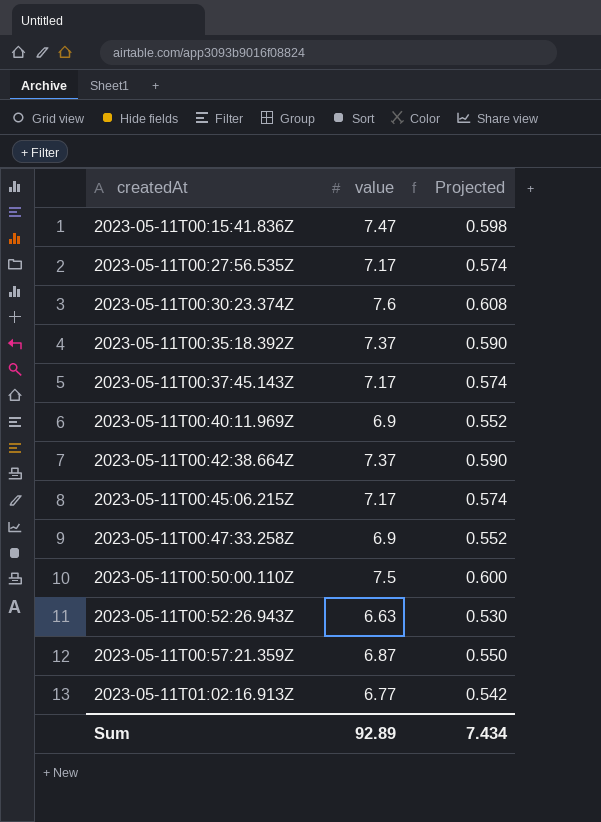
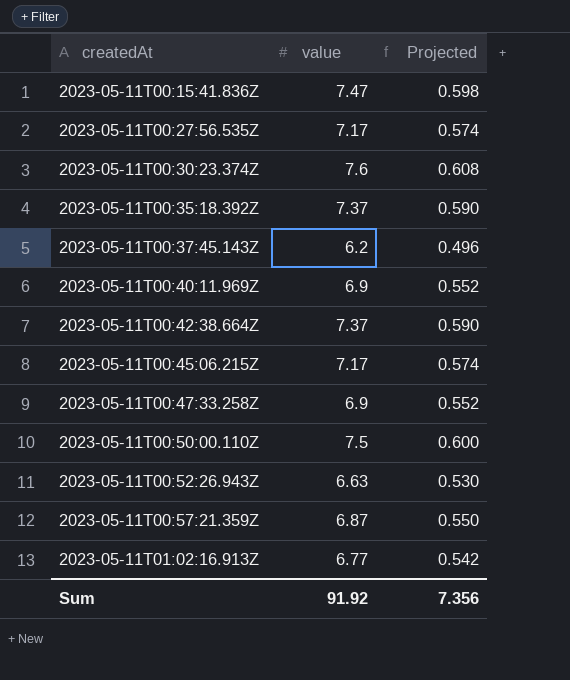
2023-05-11T00:37:45.143Z | value: 7.17 -> 6.2
2023-05-11T00:37:45.143Z | Projected: 0.574 -> 0.496
Sum | value: 92.89 -> 91.92
Sum | Projected: 7.434 -> 7.356

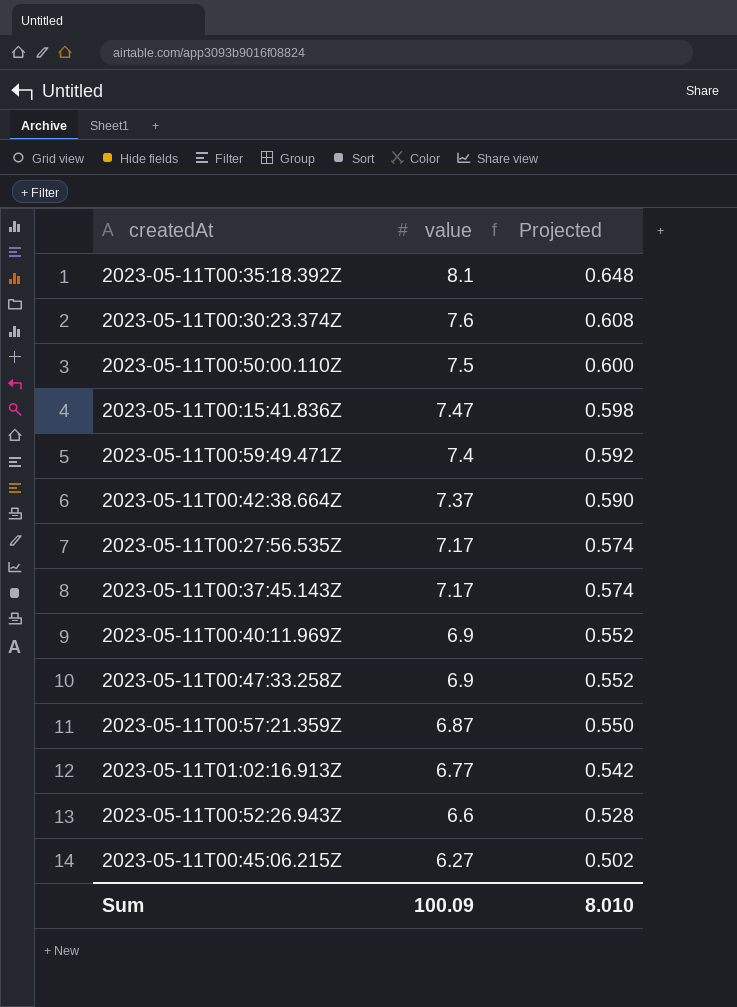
row order: createdAt ascending -> value descending
2023-05-11T00:35:18.392Z | value: 7.37 -> 8.1
2023-05-11T00:35:18.392Z | Projected: 0.590 -> 0.648
row 2023-05-11T00:59:49.471Z: none -> 7.4 | 0.592
2023-05-11T00:37:45.143Z | value: 6.2 -> 7.17
2023-05-11T00:37:45.143Z | Projected: 0.496 -> 0.574
2023-05-11T00:52:26.943Z | value: 6.63 -> 6.6
2023-05-11T00:52:26.943Z | Projected: 0.530 -> 0.528
2023-05-11T00:45:06.215Z | value: 7.17 -> 6.27
2023-05-11T00:45:06.215Z | Projected: 0.574 -> 0.502
Sum | value: 91.92 -> 100.09
Sum | Projected: 7.356 -> 8.010

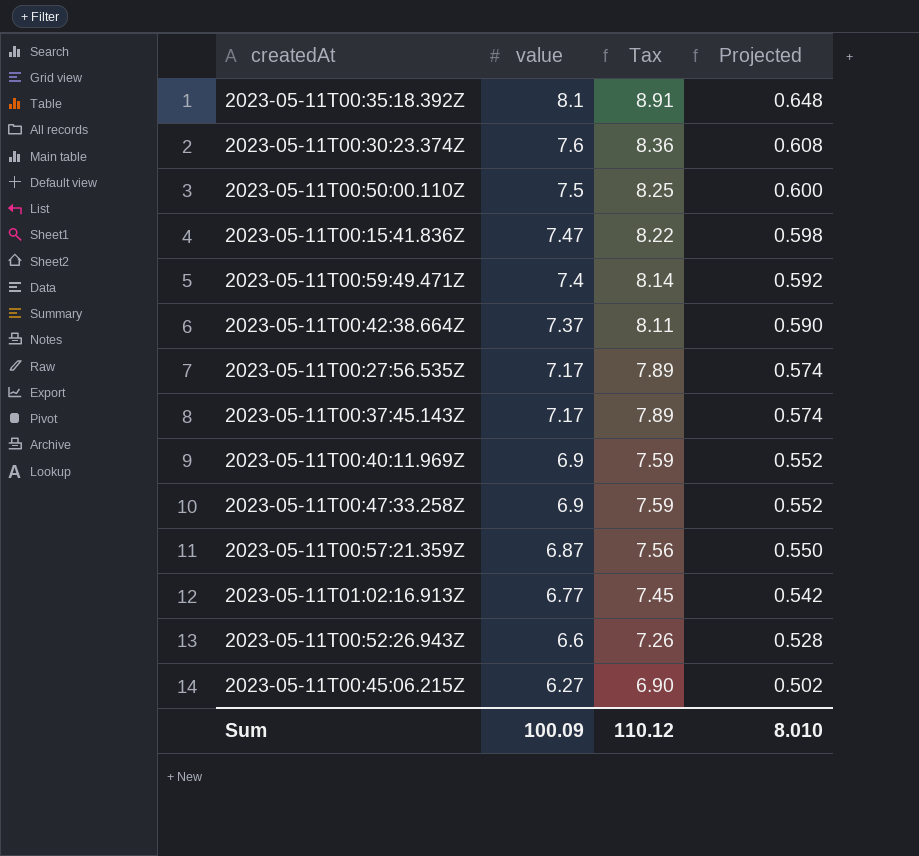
column Tax | formula: none -> [value] * 1.1

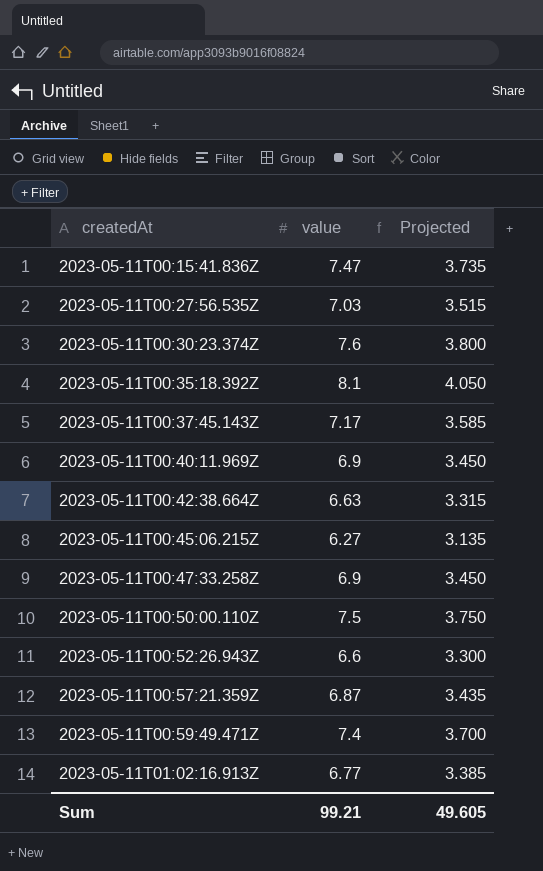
row order: value descending -> createdAt ascending
column Tax | formula: [value] * 1.1 -> none
column Projected | formula: [value] * 0.08 -> [value] * 0.5
2023-05-11T00:27:56.535Z | value: 7.17 -> 7.03
2023-05-11T00:42:38.664Z | value: 7.37 -> 6.63
Sum | value: 100.09 -> 99.21
Sum | Projected: 8.010 -> 49.605

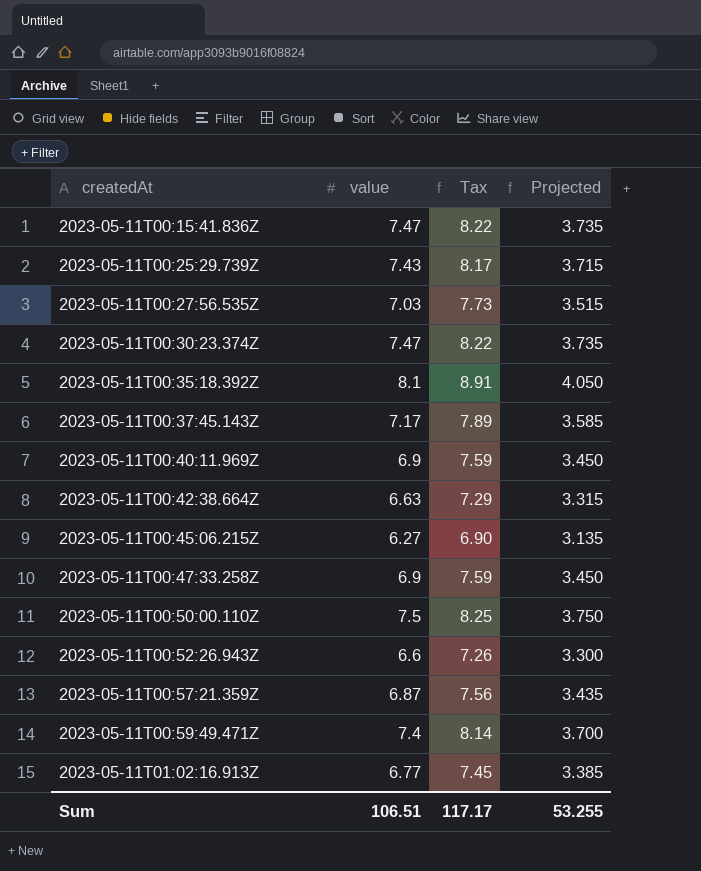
column Tax | formula: none -> [value] * 1.1
row 2023-05-11T00:25:29.739Z: none -> 7.43 | 8.17 | 3.715
2023-05-11T00:30:23.374Z | value: 7.6 -> 7.47
2023-05-11T00:30:23.374Z | Projected: 3.800 -> 3.735
Sum | value: 99.21 -> 106.51
Sum | Projected: 49.605 -> 53.255

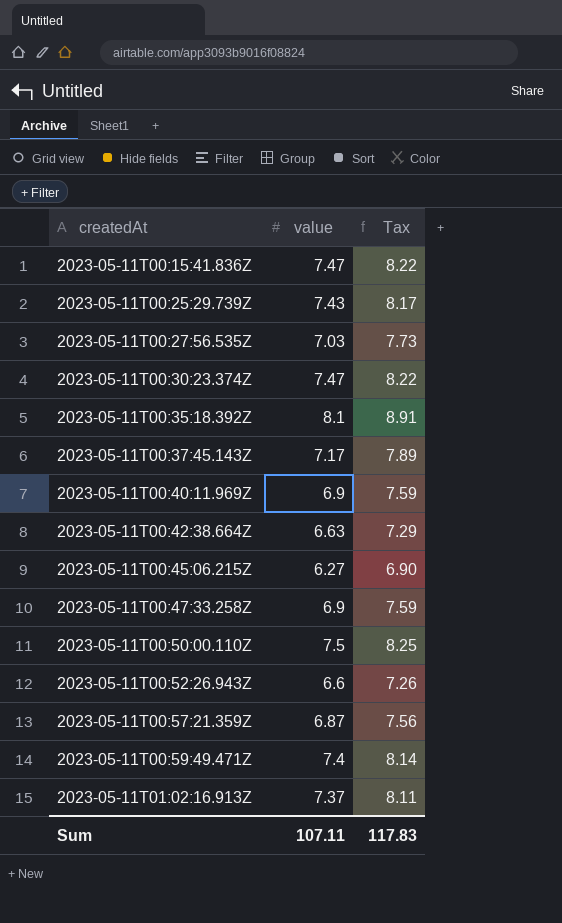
column Projected | formula: [value] * 0.5 -> none
2023-05-11T01:02:16.913Z | value: 6.77 -> 7.37
2023-05-11T01:02:16.913Z | Tax: 7.45 -> 8.11
Sum | value: 106.51 -> 107.11
Sum | Tax: 117.17 -> 117.83

